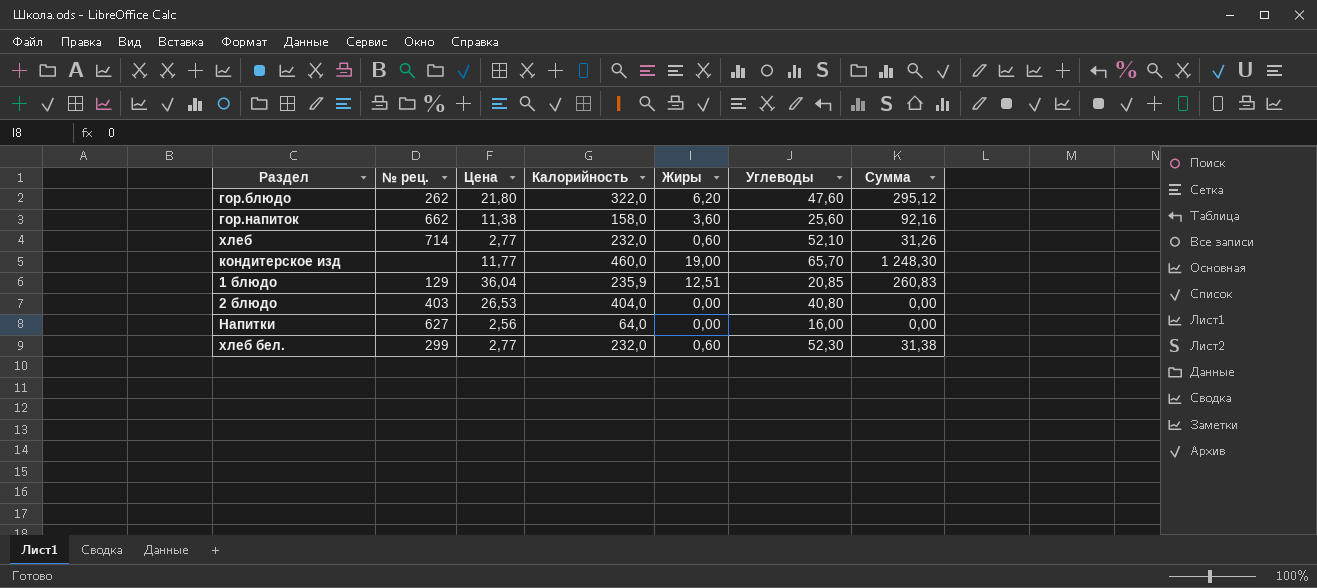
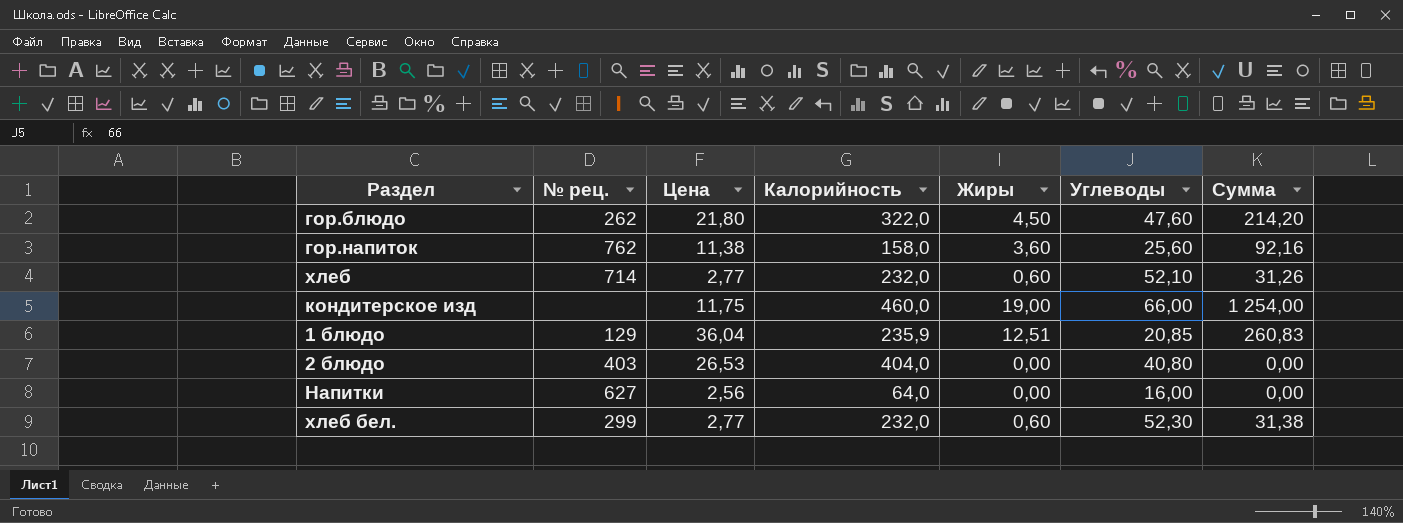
гор.блюдо | Жиры: 6,20 -> 4,50
гор.блюдо | Сумма: 295,12 -> 214,20
гор.напиток | № рец.: 662 -> 762
кондитерское изд | Цена: 11,77 -> 11,75
кондитерское изд | Углеводы: 65,70 -> 66,00
кондитерское изд | Сумма: 1 248,30 -> 1 254,00

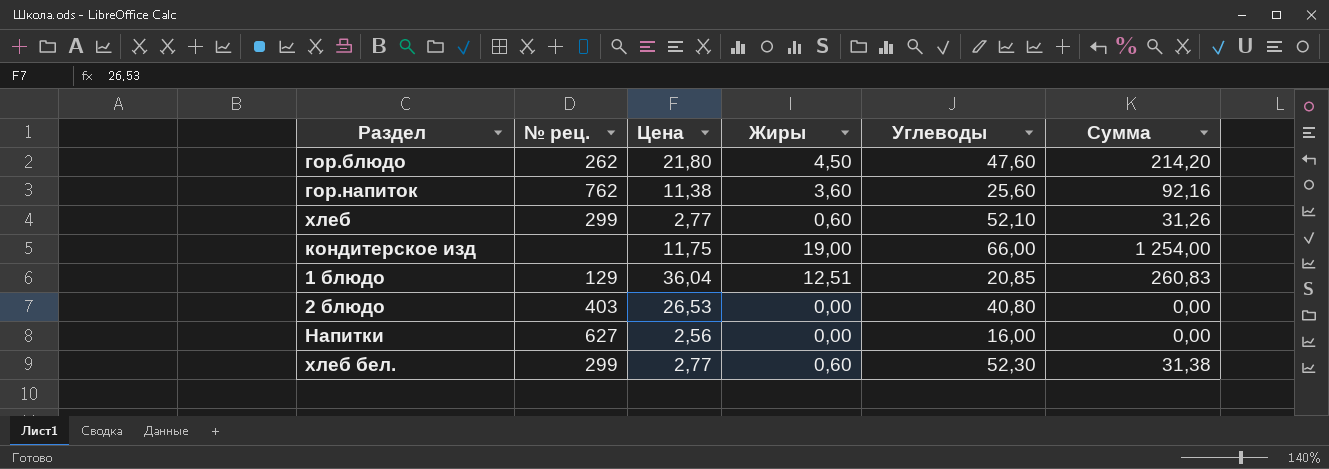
column Калорийность | position: 4 -> none
хлеб | № рец.: 714 -> 299

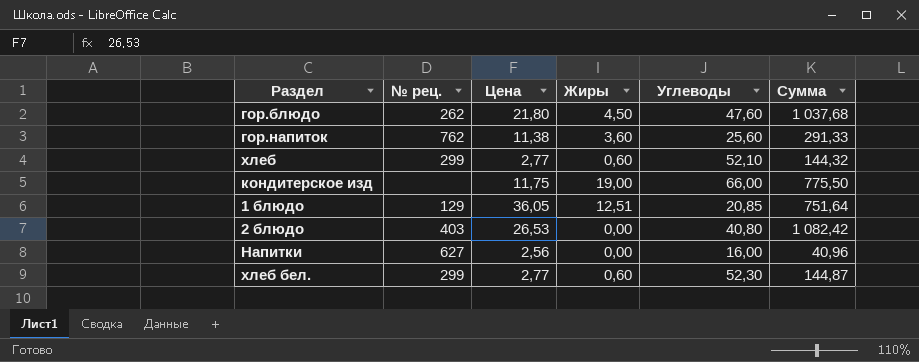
column Сумма | formula: [Жиры] * [Углеводы] -> [Цена] * [Углеводы]
1 блюдо | Цена: 36,04 -> 36,05

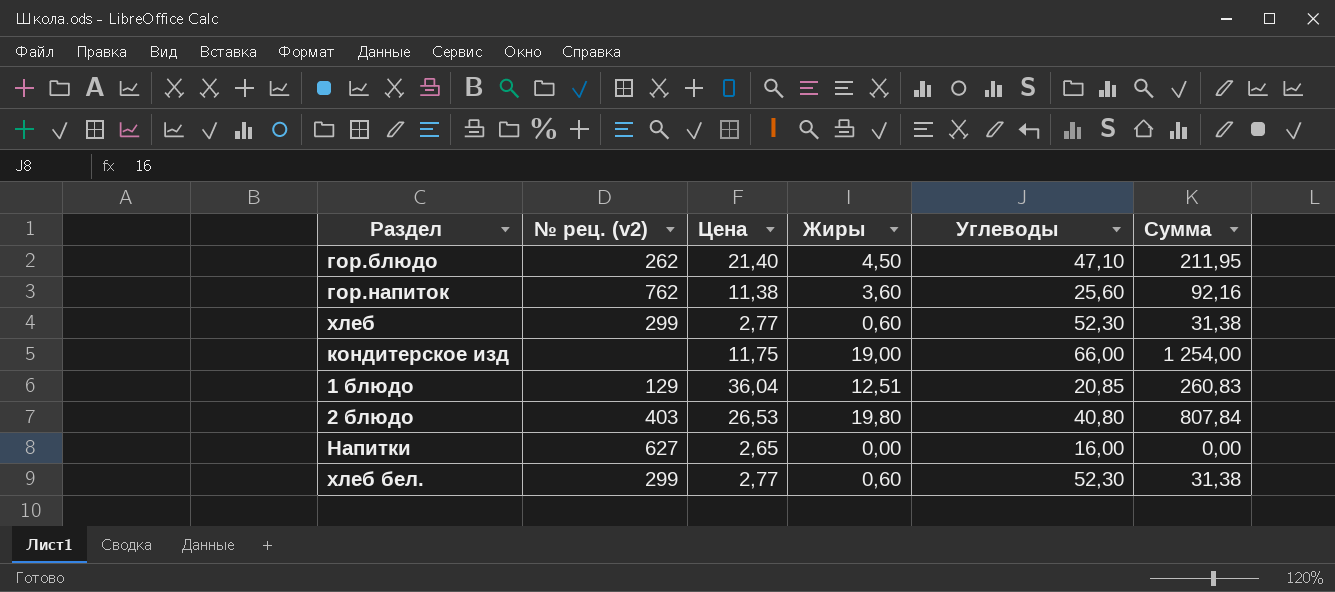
column name: № рец. -> № рец. (v2)
column Сумма | formula: [Цена] * [Углеводы] -> [Жиры] * [Углеводы]
гор.блюдо | Цена: 21,80 -> 21,40
гор.блюдо | Углеводы: 47,60 -> 47,10
хлеб | Углеводы: 52,10 -> 52,30
1 блюдо | Цена: 36,05 -> 36,04
2 блюдо | Жиры: 0,00 -> 19,80
Напитки | Цена: 2,56 -> 2,65

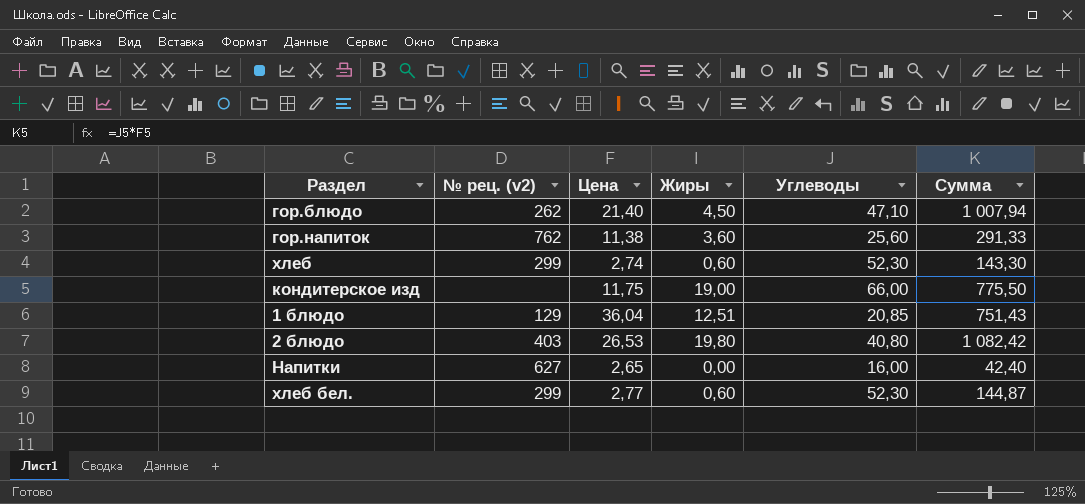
column Сумма | formula: [Жиры] * [Углеводы] -> [Цена] * [Углеводы]
хлеб | Цена: 2,77 -> 2,74

